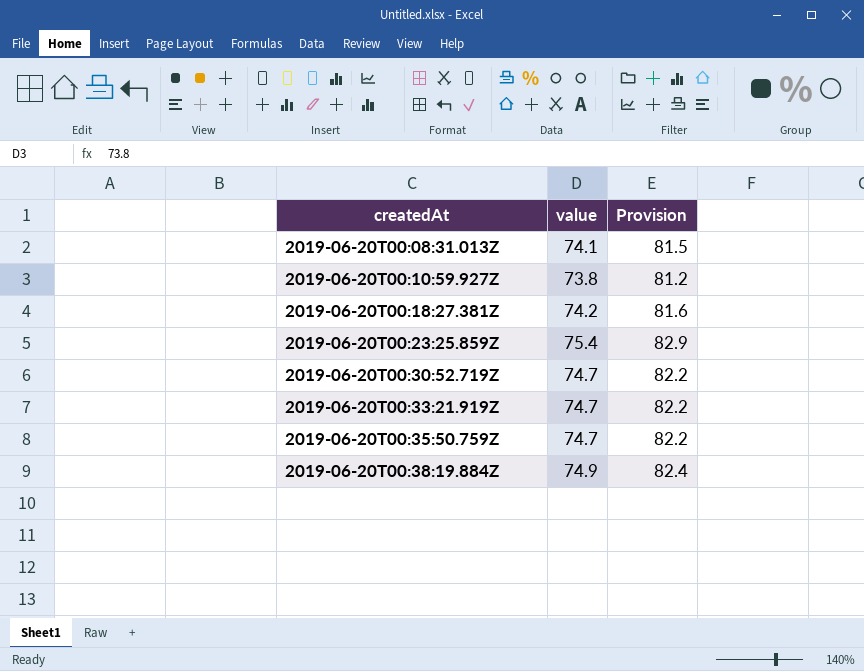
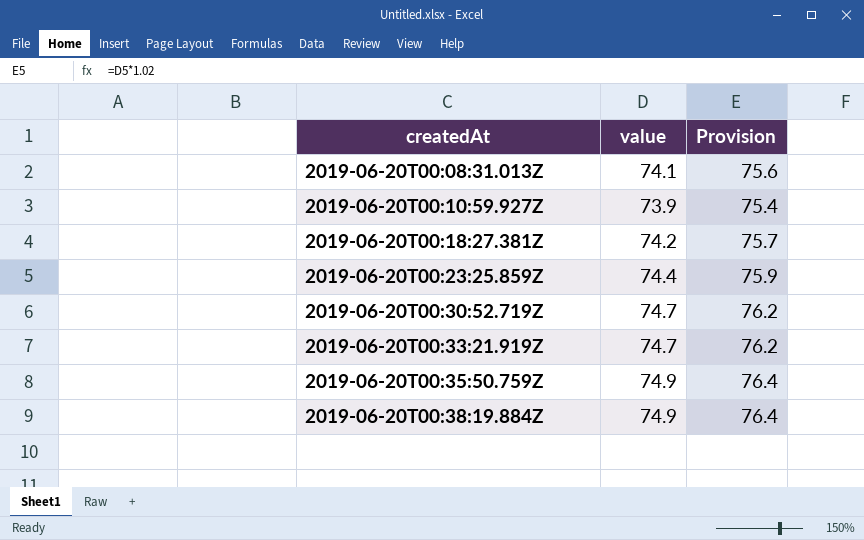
column Provision | formula: [value] * 1.1 -> [value] * 1.02
2019-06-20T00:10:59.927Z | value: 73.8 -> 73.9
2019-06-20T00:23:25.859Z | value: 75.4 -> 74.4
2019-06-20T00:35:50.759Z | value: 74.7 -> 74.9

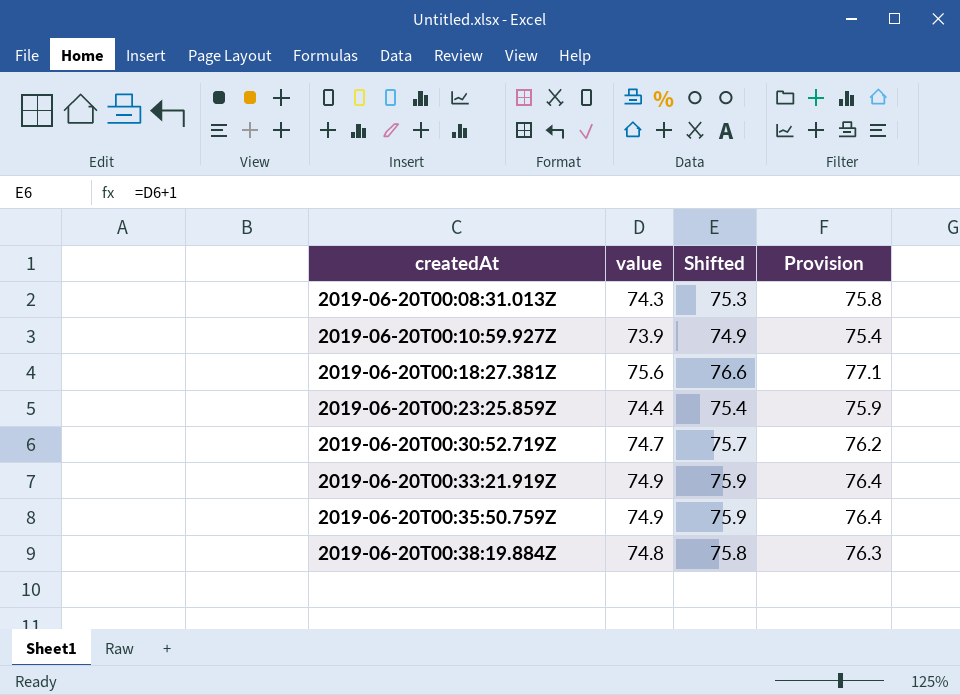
column Shifted | formula: none -> [value] + 1
2019-06-20T00:08:31.013Z | value: 74.1 -> 74.3
2019-06-20T00:08:31.013Z | Provision: 75.6 -> 75.8
2019-06-20T00:18:27.381Z | value: 74.2 -> 75.6
2019-06-20T00:18:27.381Z | Provision: 75.7 -> 77.1
2019-06-20T00:33:21.919Z | value: 74.7 -> 74.9
2019-06-20T00:33:21.919Z | Provision: 76.2 -> 76.4
2019-06-20T00:38:19.884Z | value: 74.9 -> 74.8
2019-06-20T00:38:19.884Z | Provision: 76.4 -> 76.3

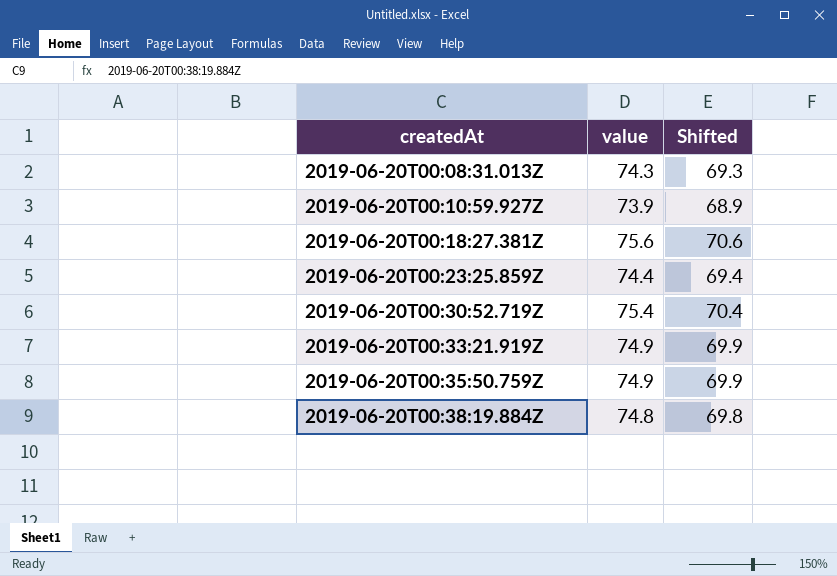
column Provision | formula: [value] * 1.02 -> none
column Shifted | formula: [value] + 1 -> [value] - 5
2019-06-20T00:30:52.719Z | value: 74.7 -> 75.4

